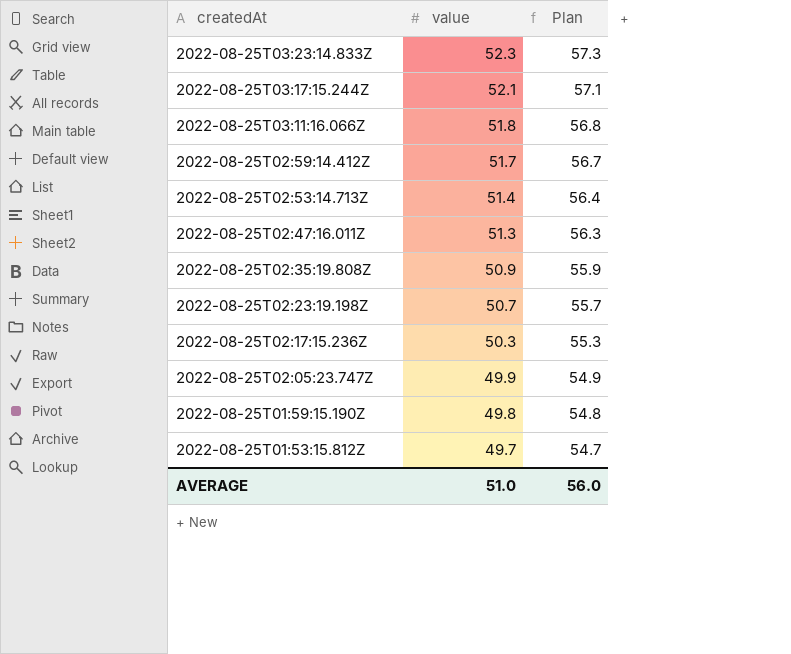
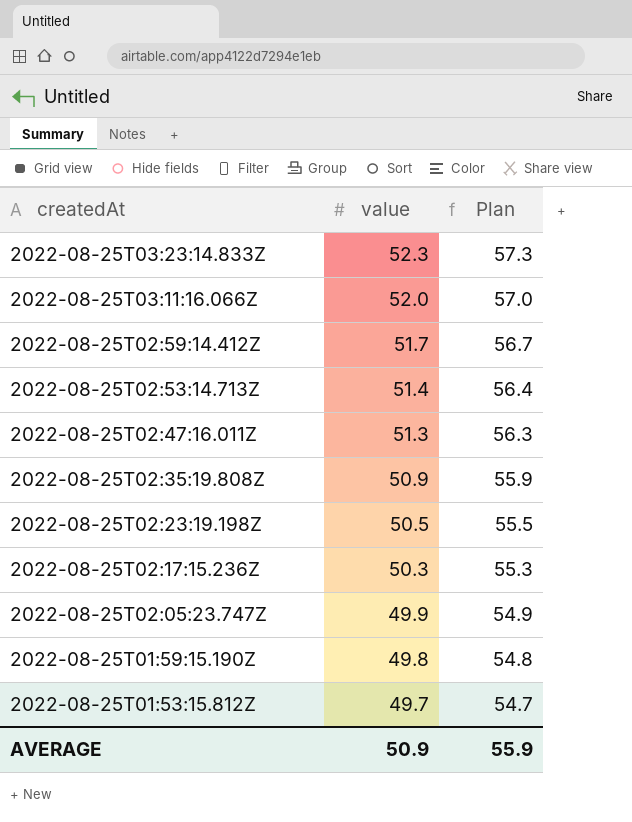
row 2022-08-25T03:17:15.244Z: 52.1 | 57.1 -> none
2022-08-25T03:11:16.066Z | value: 51.8 -> 52.0
2022-08-25T03:11:16.066Z | Plan: 56.8 -> 57.0
2022-08-25T02:23:19.198Z | value: 50.7 -> 50.5
2022-08-25T02:23:19.198Z | Plan: 55.7 -> 55.5
AVERAGE | value: 51.0 -> 50.9
AVERAGE | Plan: 56.0 -> 55.9

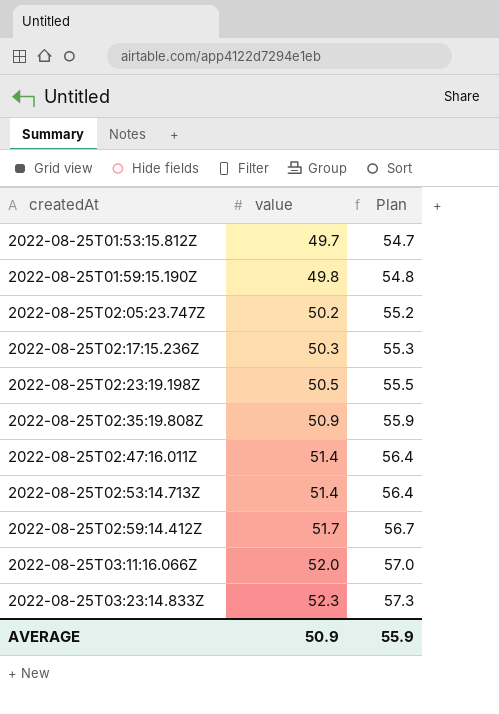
row order: createdAt descending -> createdAt ascending
2022-08-25T02:05:23.747Z | value: 49.9 -> 50.2
2022-08-25T02:05:23.747Z | Plan: 54.9 -> 55.2
2022-08-25T02:47:16.011Z | value: 51.3 -> 51.4
2022-08-25T02:47:16.011Z | Plan: 56.3 -> 56.4

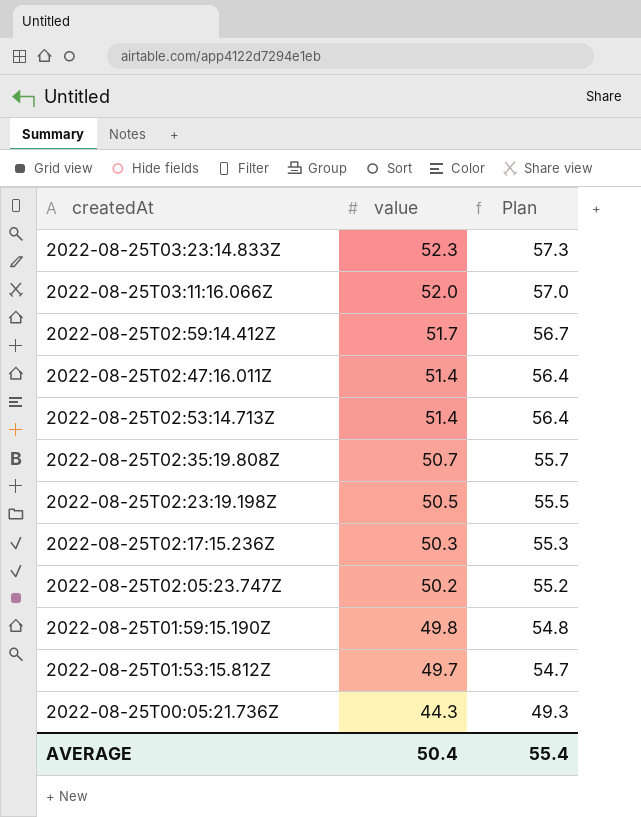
row order: createdAt ascending -> value descending
2022-08-25T02:35:19.808Z | value: 50.9 -> 50.7
2022-08-25T02:35:19.808Z | Plan: 55.9 -> 55.7
row 2022-08-25T00:05:21.736Z: none -> 44.3 | 49.3
AVERAGE | value: 50.9 -> 50.4
AVERAGE | Plan: 55.9 -> 55.4

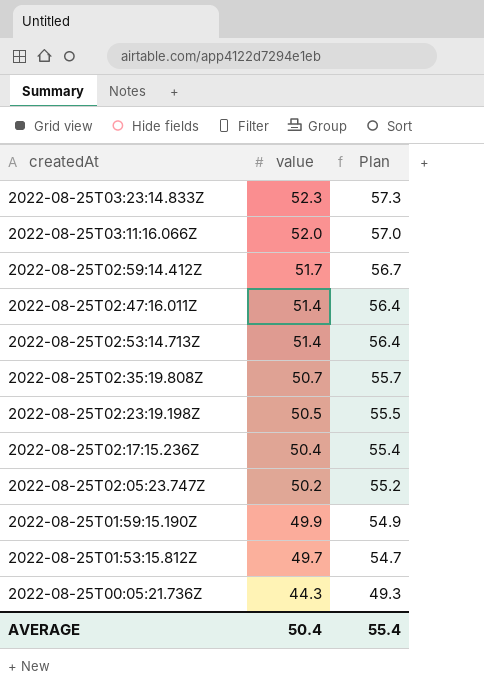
2022-08-25T02:17:15.236Z | value: 50.3 -> 50.4
2022-08-25T02:17:15.236Z | Plan: 55.3 -> 55.4
2022-08-25T01:59:15.190Z | value: 49.8 -> 49.9
2022-08-25T01:59:15.190Z | Plan: 54.8 -> 54.9

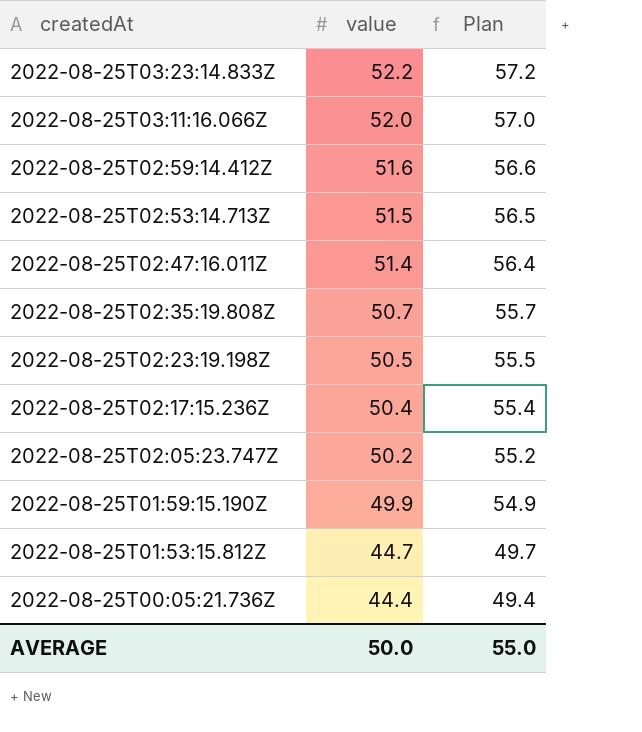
row order: value descending -> createdAt descending
2022-08-25T03:23:14.833Z | value: 52.3 -> 52.2
2022-08-25T03:23:14.833Z | Plan: 57.3 -> 57.2
2022-08-25T02:59:14.412Z | value: 51.7 -> 51.6
2022-08-25T02:59:14.412Z | Plan: 56.7 -> 56.6
2022-08-25T02:53:14.713Z | value: 51.4 -> 51.5
2022-08-25T02:53:14.713Z | Plan: 56.4 -> 56.5
2022-08-25T01:53:15.812Z | value: 49.7 -> 44.7
2022-08-25T01:53:15.812Z | Plan: 54.7 -> 49.7
2022-08-25T00:05:21.736Z | value: 44.3 -> 44.4
2022-08-25T00:05:21.736Z | Plan: 49.3 -> 49.4
AVERAGE | value: 50.4 -> 50.0
AVERAGE | Plan: 55.4 -> 55.0

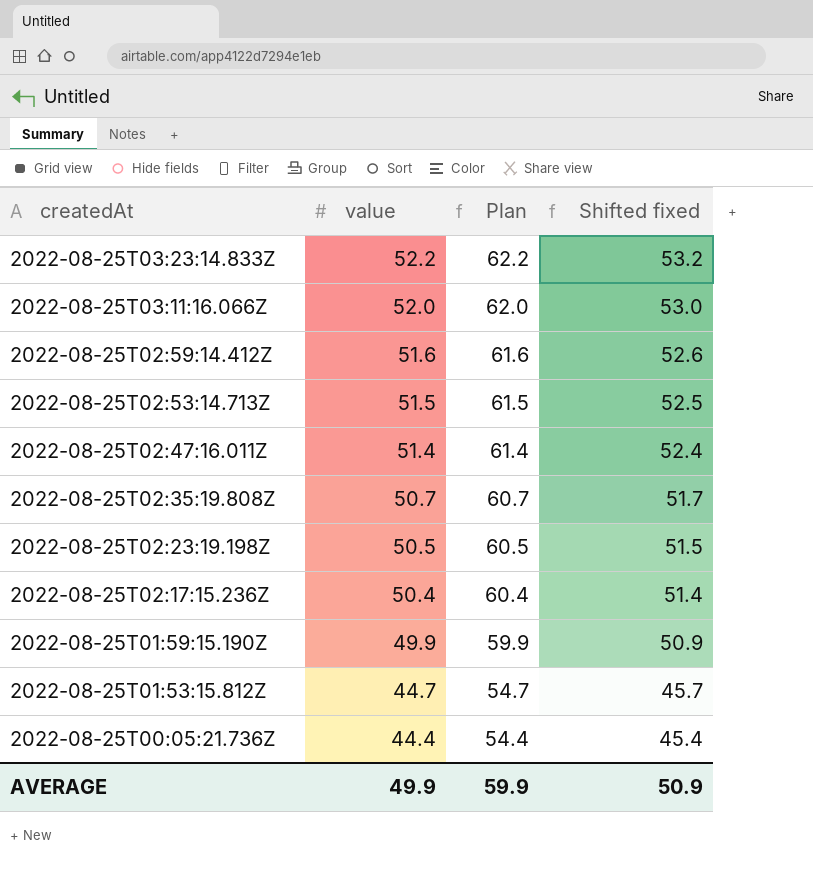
column Plan | formula: [value] + 5 -> [value] + 10
column Shifted fixed | formula: none -> [value] + 1
row 2022-08-25T02:05:23.747Z: 50.2 | 55.2 -> none
AVERAGE | value: 50.0 -> 49.9
AVERAGE | Plan: 55.0 -> 59.9

